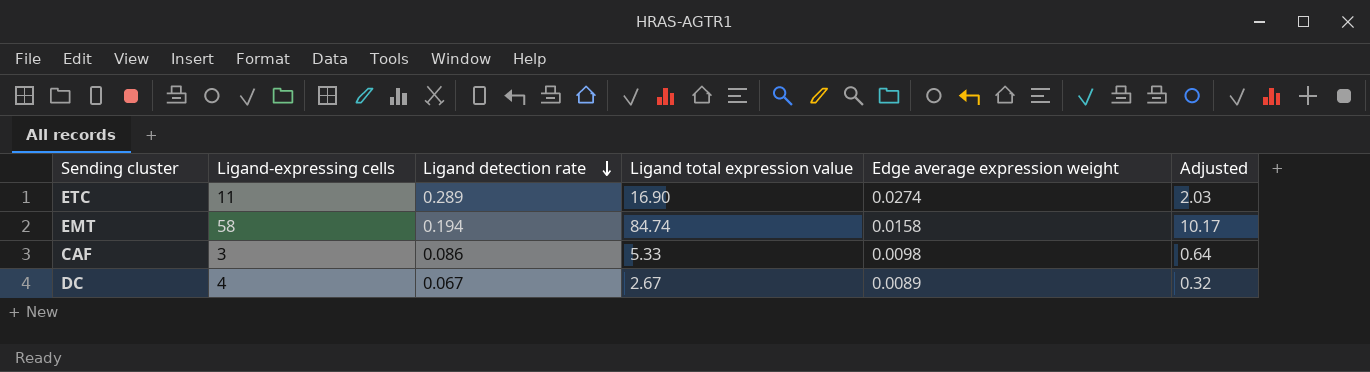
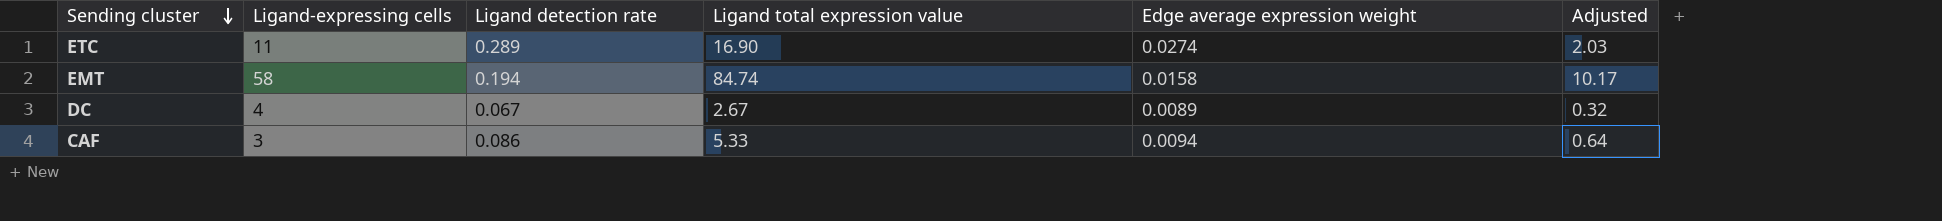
row order: Ligand detection rate descending -> Sending cluster descending
CAF | Edge average expression weight: 0.0098 -> 0.0094

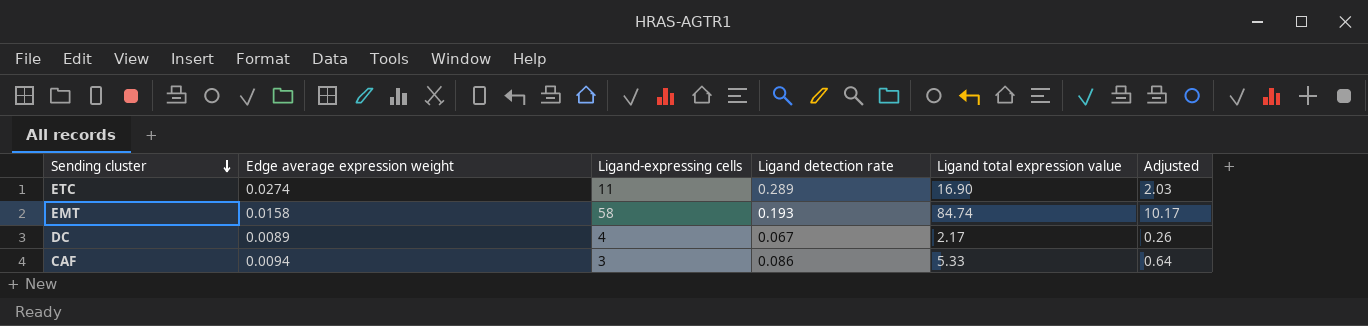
column Edge average expression weight | position: 5 -> 2
EMT | Ligand detection rate: 0.194 -> 0.193
DC | Ligand total expression value: 2.67 -> 2.17
DC | Adjusted: 0.32 -> 0.26

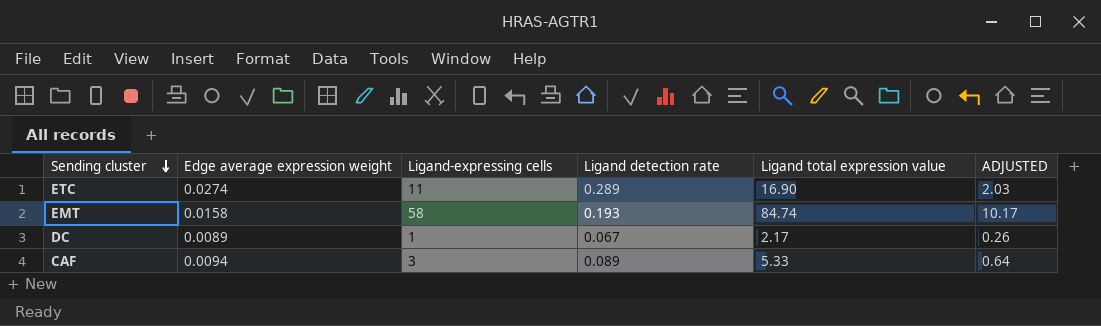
column name: Adjusted -> ADJUSTED
DC | Ligand-expressing cells: 4 -> 1
CAF | Ligand detection rate: 0.086 -> 0.089

